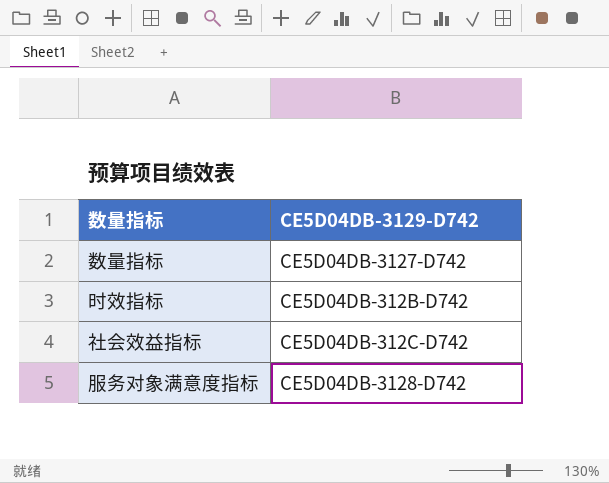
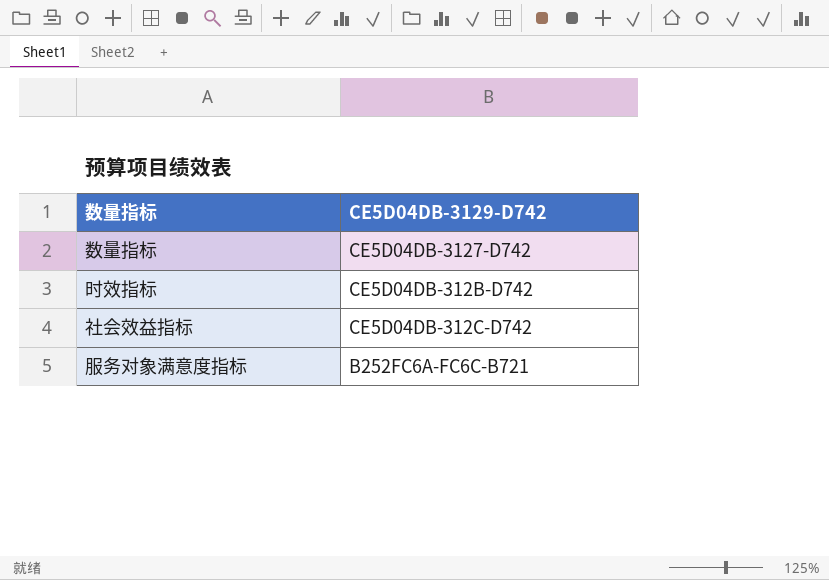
服务对象满意度指标 | CE5D04DB-3129-D742: CE5D04DB-3128-D742 -> B252FC6A-FC6C-B721

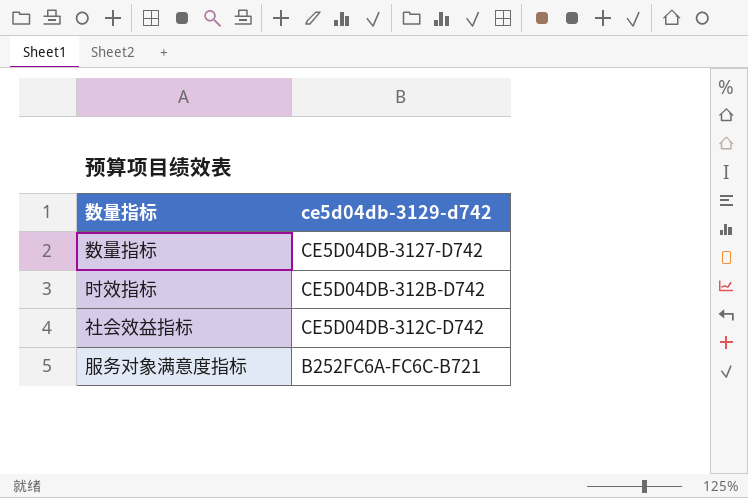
column name: CE5D04DB-3129-D742 -> ce5d04db-3129-d742

